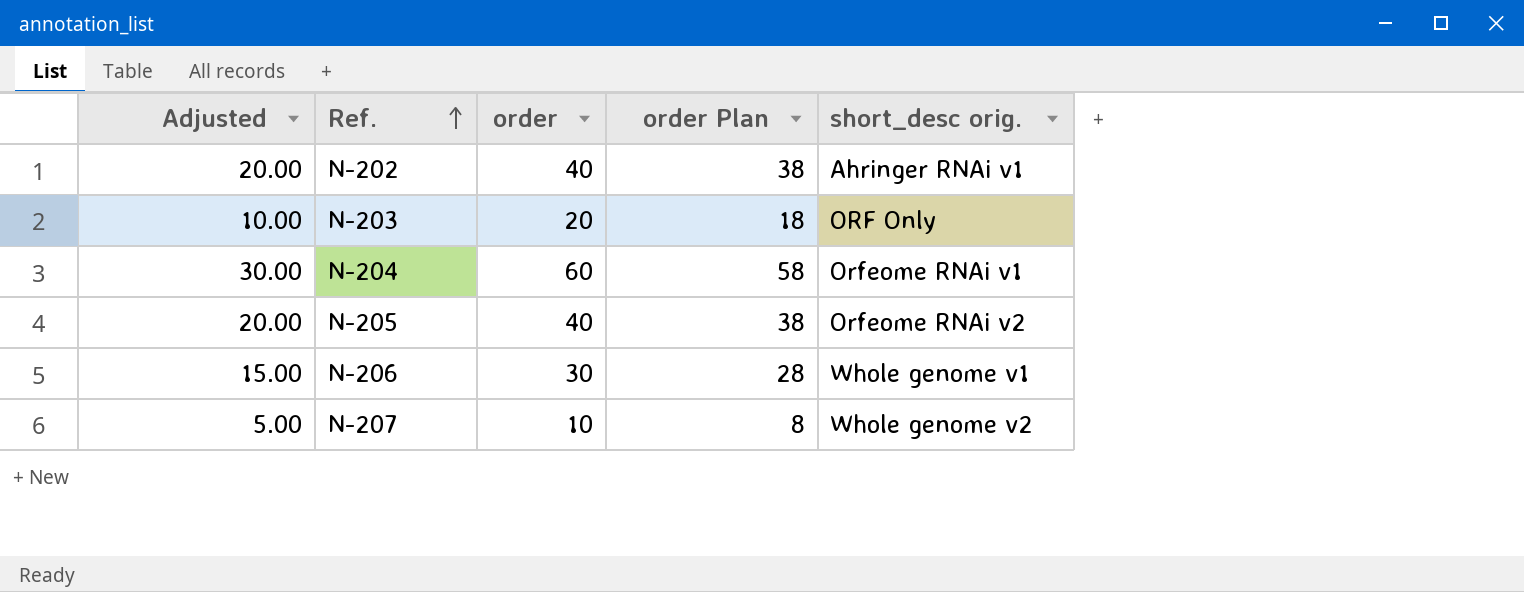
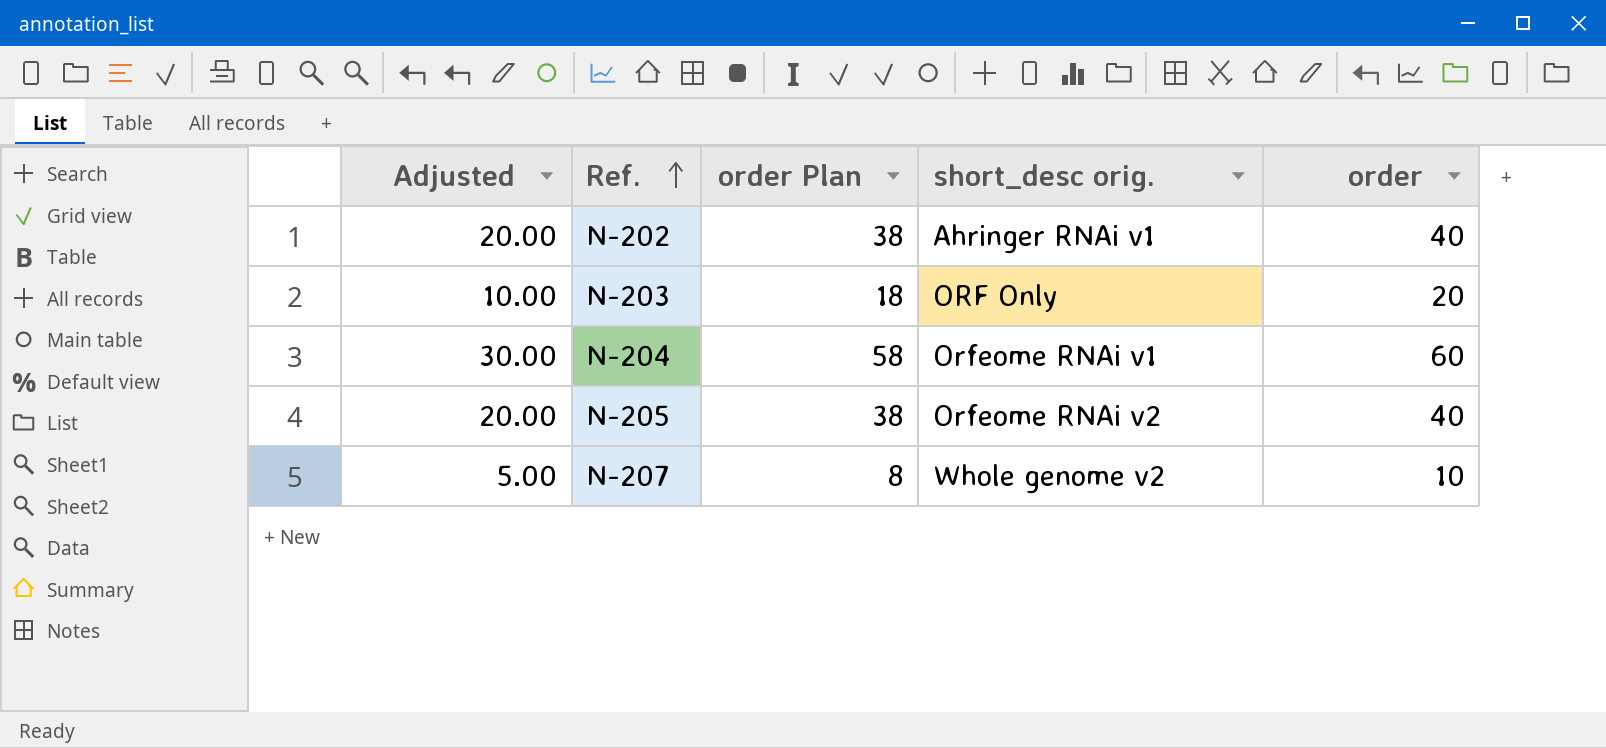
column order | position: 3 -> 5
row N-206: 15.00 | 30 | 28 | Whole genome v1 -> none

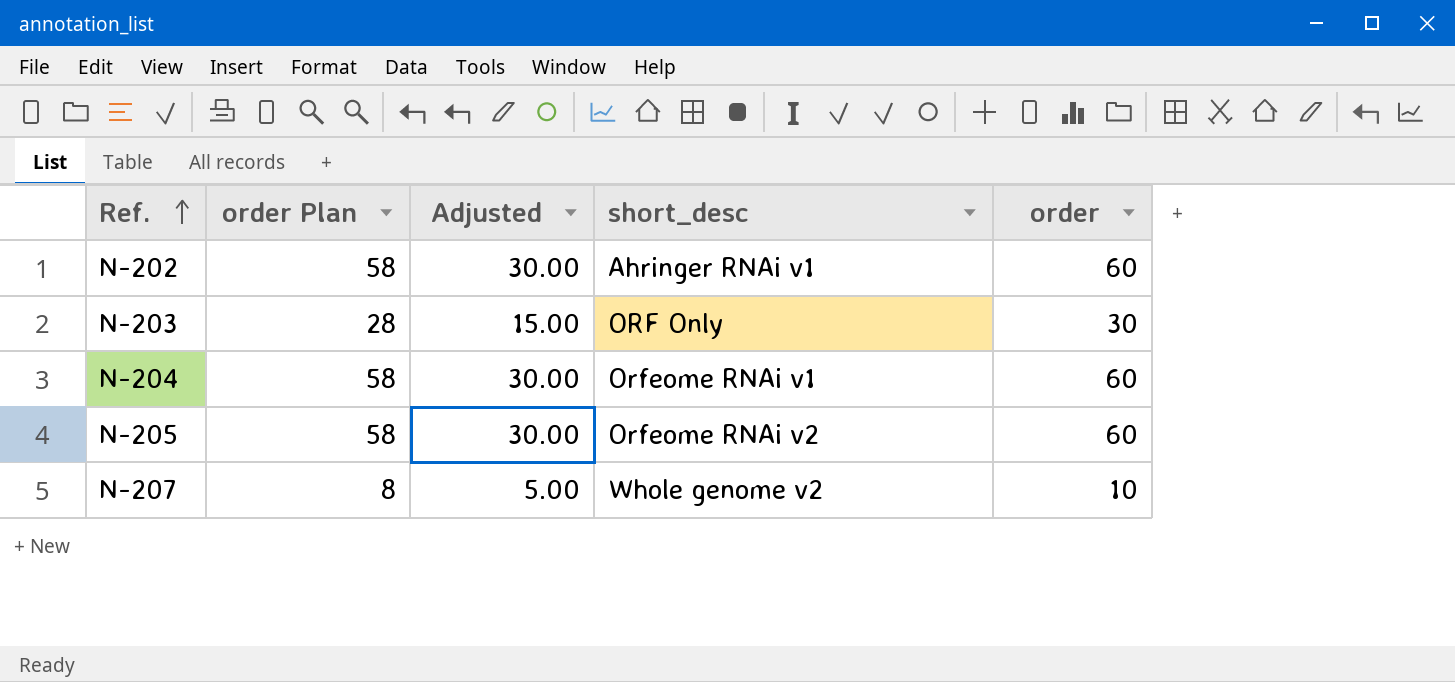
column Adjusted | position: 1 -> 3
column name: short_desc orig. -> short_desc
N-202 | order Plan: 38 -> 58
N-202 | Adjusted: 20.00 -> 30.00
N-202 | order: 40 -> 60
N-203 | order Plan: 18 -> 28
N-203 | Adjusted: 10.00 -> 15.00
N-203 | order: 20 -> 30
N-205 | order Plan: 38 -> 58
N-205 | Adjusted: 20.00 -> 30.00
N-205 | order: 40 -> 60

